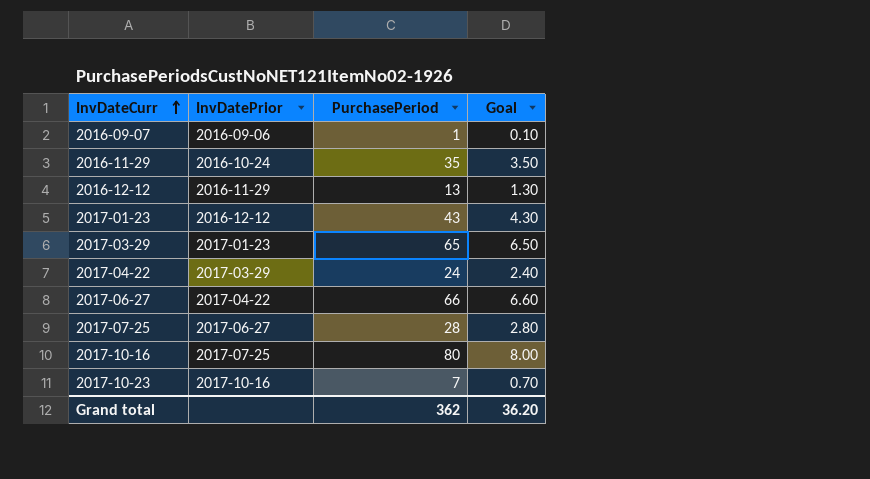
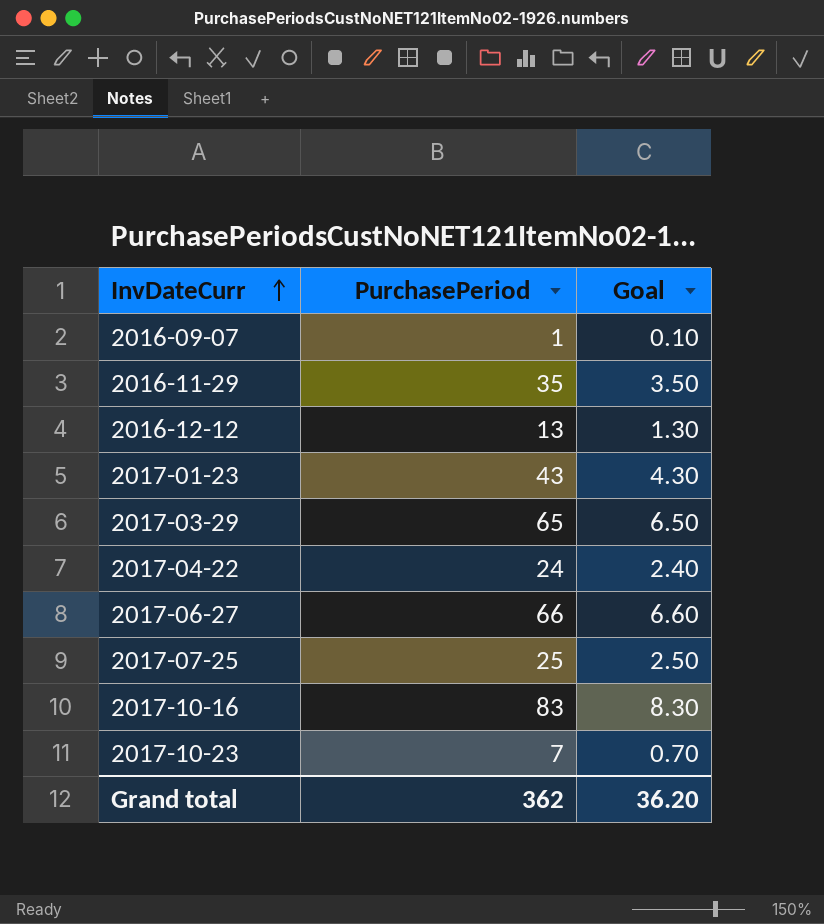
column InvDatePrior | position: 2 -> none
2017-07-25 | PurchasePeriod: 28 -> 25
2017-07-25 | Goal: 2.80 -> 2.50
2017-10-16 | PurchasePeriod: 80 -> 83
2017-10-16 | Goal: 8.00 -> 8.30

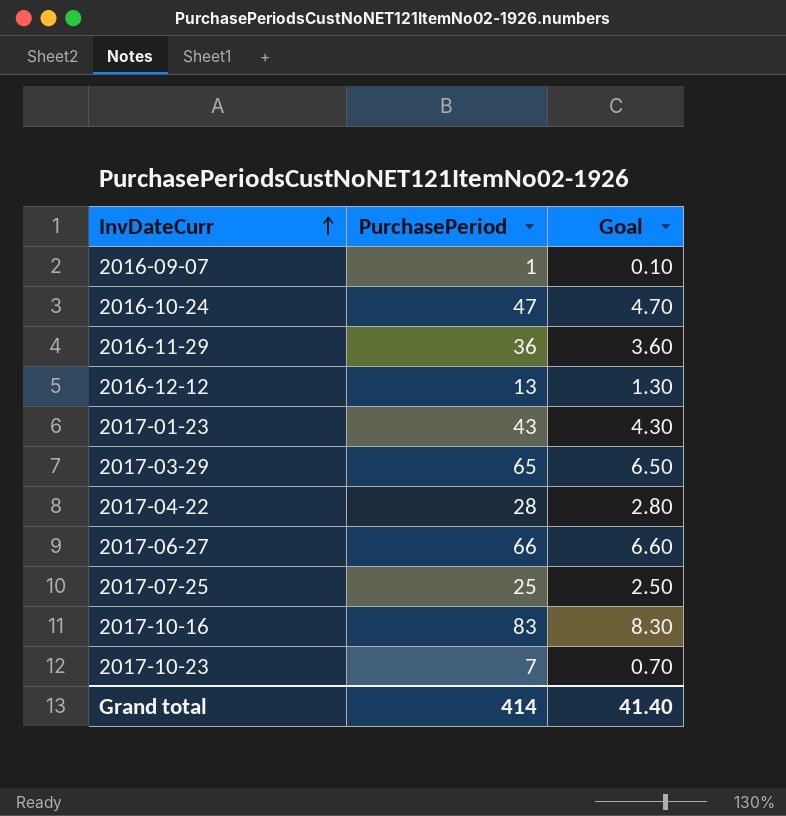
row 2016-10-24: none -> 47 | 4.70
2016-11-29 | PurchasePeriod: 35 -> 36
2016-11-29 | Goal: 3.50 -> 3.60
2017-04-22 | PurchasePeriod: 24 -> 28
2017-04-22 | Goal: 2.40 -> 2.80
Grand total | PurchasePeriod: 362 -> 414
Grand total | Goal: 36.20 -> 41.40

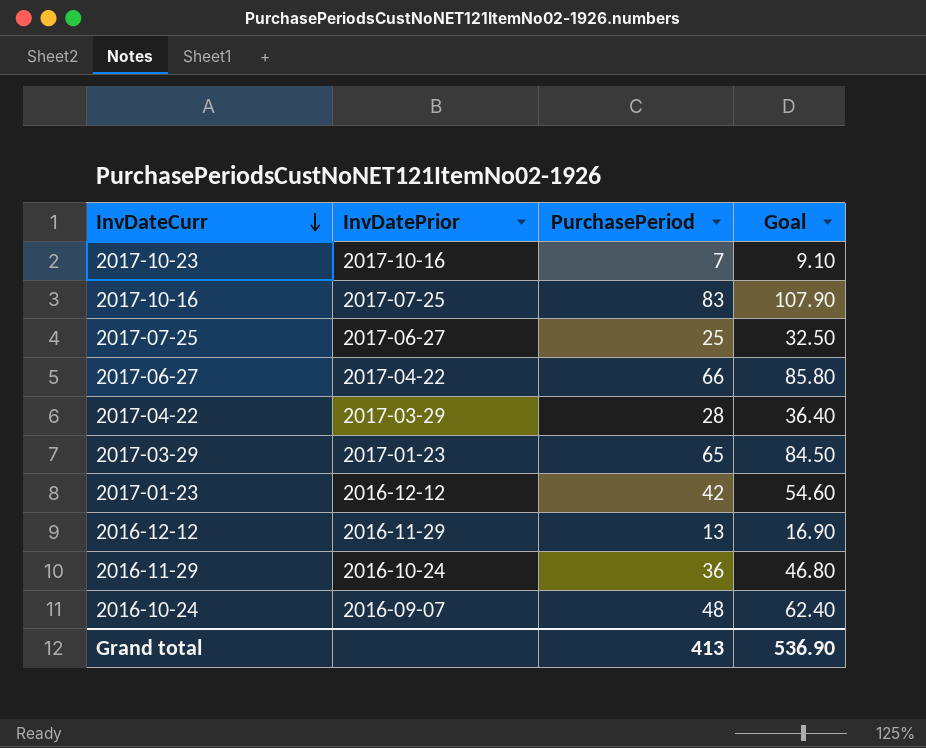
row order: InvDateCurr ascending -> InvDateCurr descending
column InvDatePrior | position: none -> 2
column Goal | formula: [PurchasePeriod] * 0.1 -> [PurchasePeriod] * 1.3
row 2016-09-07: 1 | 0.10 -> none
2017-01-23 | PurchasePeriod: 43 -> 42
2016-10-24 | PurchasePeriod: 47 -> 48
Grand total | PurchasePeriod: 414 -> 413
Grand total | Goal: 41.40 -> 536.90

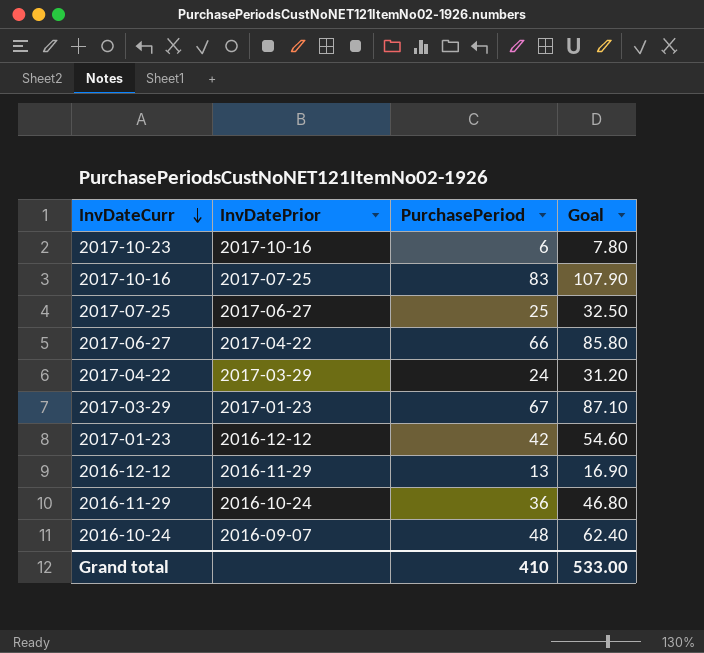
2017-10-23 | PurchasePeriod: 7 -> 6
2017-10-23 | Goal: 9.10 -> 7.80
2017-04-22 | PurchasePeriod: 28 -> 24
2017-04-22 | Goal: 36.40 -> 31.20
2017-03-29 | PurchasePeriod: 65 -> 67
2017-03-29 | Goal: 84.50 -> 87.10
Grand total | PurchasePeriod: 413 -> 410
Grand total | Goal: 536.90 -> 533.00

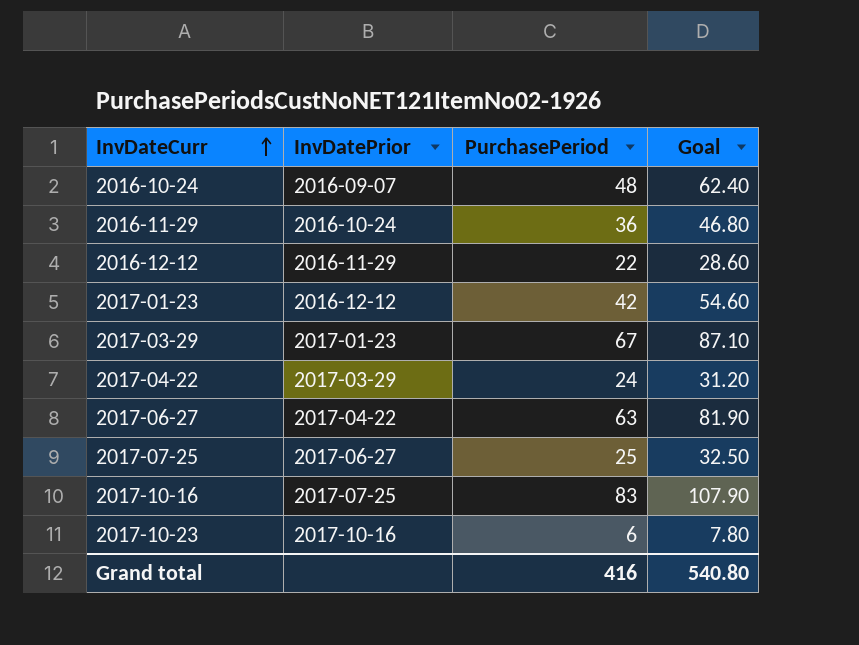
row order: InvDateCurr descending -> InvDateCurr ascending
2016-12-12 | PurchasePeriod: 13 -> 22
2016-12-12 | Goal: 16.90 -> 28.60
2017-06-27 | PurchasePeriod: 66 -> 63
2017-06-27 | Goal: 85.80 -> 81.90
Grand total | PurchasePeriod: 410 -> 416
Grand total | Goal: 533.00 -> 540.80

